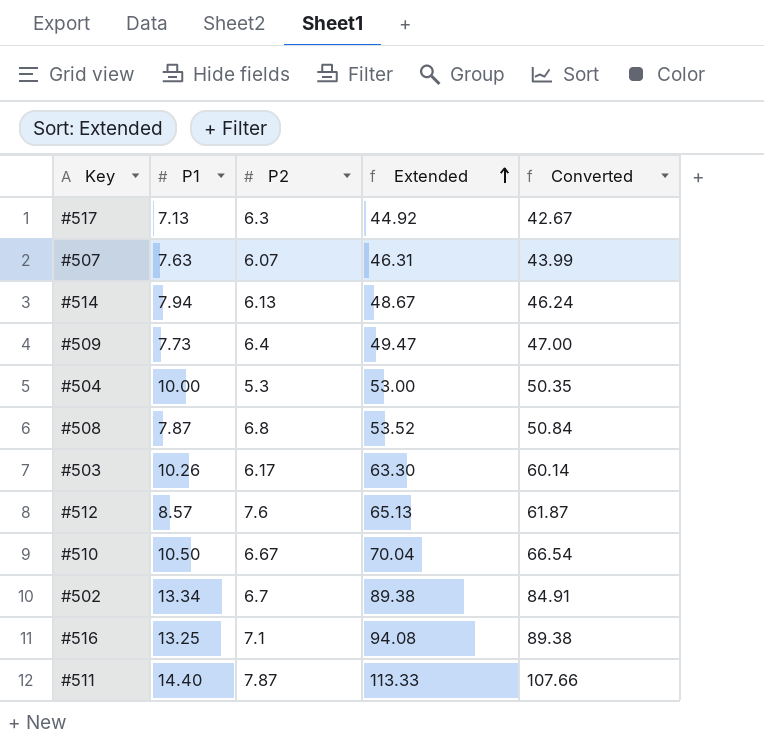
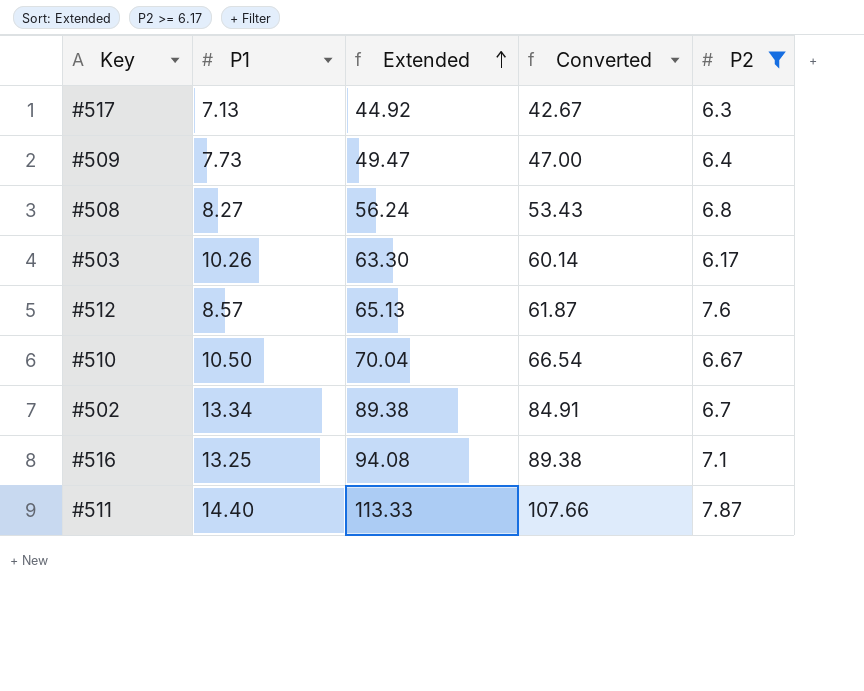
filter: none -> P2 >= 6.17
column P2 | position: 3 -> 5
#508 | P1: 7.87 -> 8.27
#508 | Extended: 53.52 -> 56.24
#508 | Converted: 50.84 -> 53.43

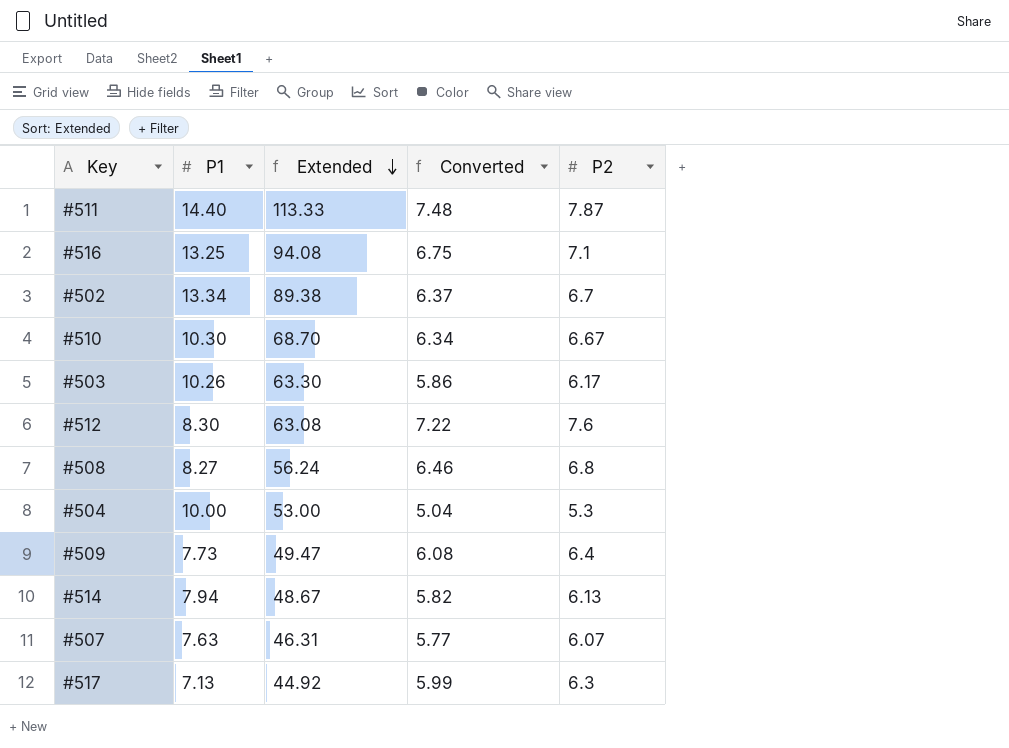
filter: P2 >= 6.17 -> none
row order: Extended ascending -> Extended descending
column Converted | formula: [Extended] * 0.95 -> [P2] * 0.95
#510 | P1: 10.50 -> 10.30
#510 | Extended: 70.04 -> 68.70
#512 | P1: 8.57 -> 8.30
#512 | Extended: 65.13 -> 63.08

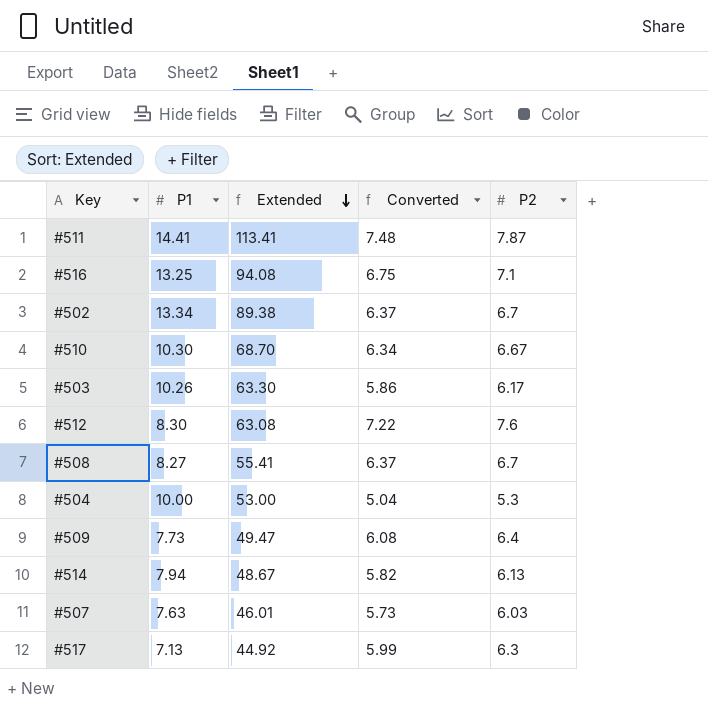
#511 | P1: 14.40 -> 14.41
#511 | Extended: 113.33 -> 113.41
#508 | Extended: 56.24 -> 55.41
#508 | Converted: 6.46 -> 6.37
#508 | P2: 6.8 -> 6.7
#507 | Extended: 46.31 -> 46.01
#507 | Converted: 5.77 -> 5.73
#507 | P2: 6.07 -> 6.03

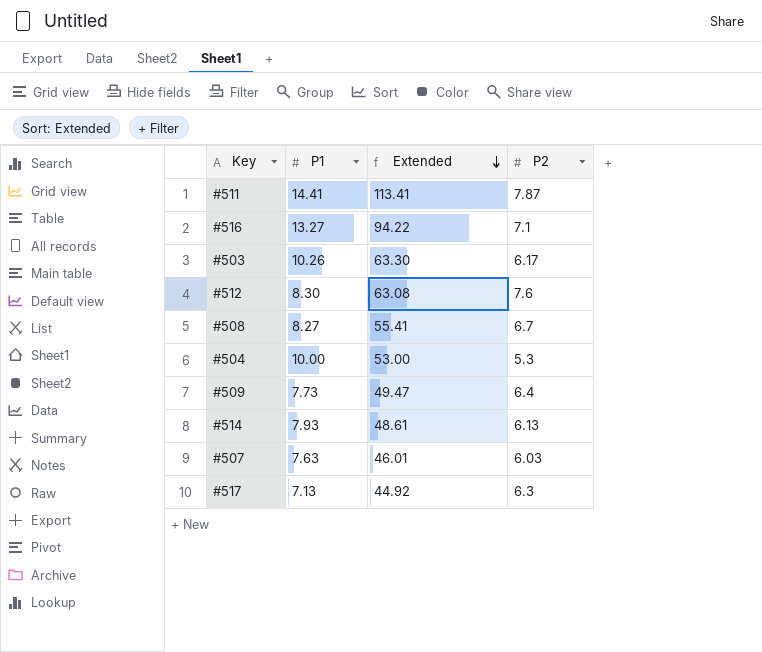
column Converted | formula: [P2] * 0.95 -> none
row #502: 13.34 | 89.38 | 6.37 | 6.7 -> none
row #510: 10.30 | 68.70 | 6.34 | 6.67 -> none
#516 | P1: 13.25 -> 13.27
#516 | Extended: 94.08 -> 94.22
#514 | P1: 7.94 -> 7.93
#514 | Extended: 48.67 -> 48.61

